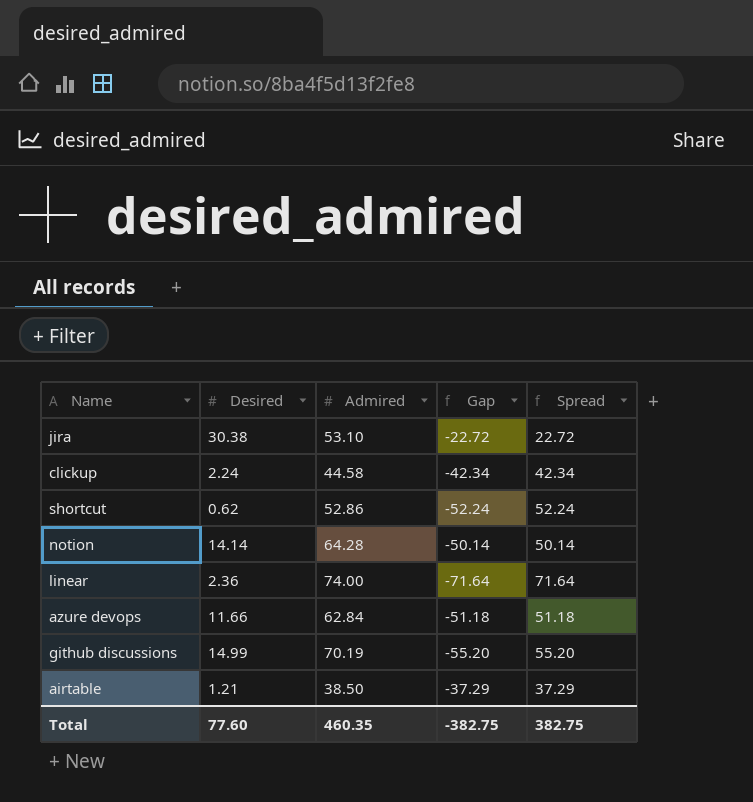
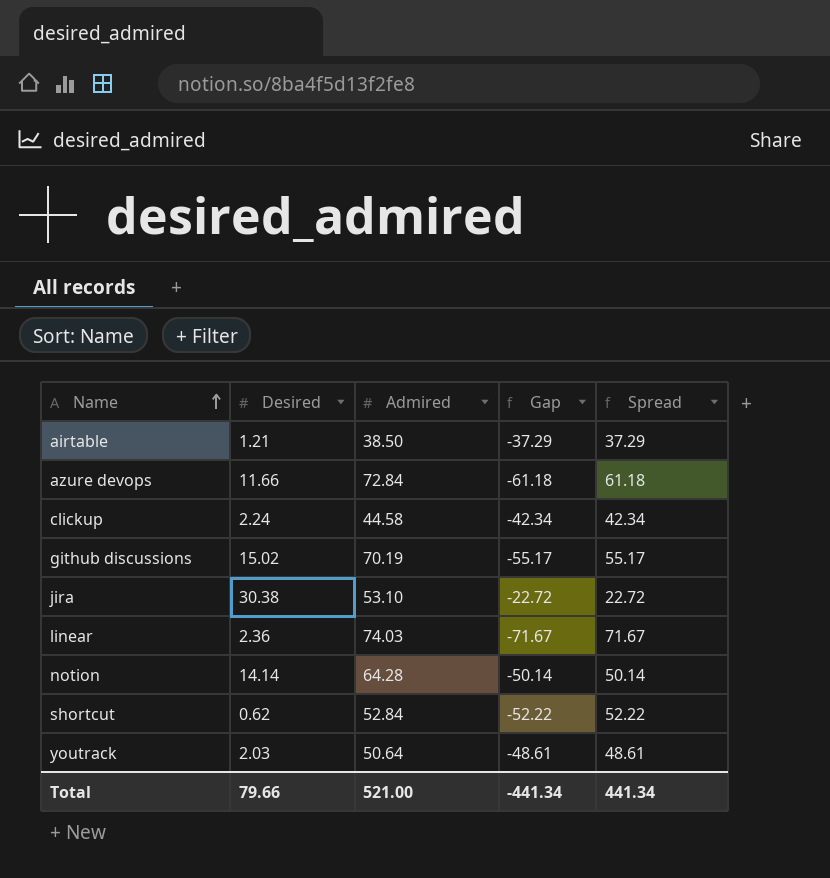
row order: none -> Name ascending
azure devops | Admired: 62.84 -> 72.84
azure devops | Gap: -51.18 -> -61.18
azure devops | Spread: 51.18 -> 61.18
github discussions | Desired: 14.99 -> 15.02
github discussions | Gap: -55.20 -> -55.17
github discussions | Spread: 55.20 -> 55.17
linear | Admired: 74.00 -> 74.03
linear | Gap: -71.64 -> -71.67
linear | Spread: 71.64 -> 71.67
shortcut | Admired: 52.86 -> 52.84
shortcut | Gap: -52.24 -> -52.22
shortcut | Spread: 52.24 -> 52.22
row youtrack: none -> 2.03 | 50.64 | -48.61 | 48.61
Total | Desired: 77.60 -> 79.66
Total | Admired: 460.35 -> 521.00
Total | Gap: -382.75 -> -441.34
Total | Spread: 382.75 -> 441.34

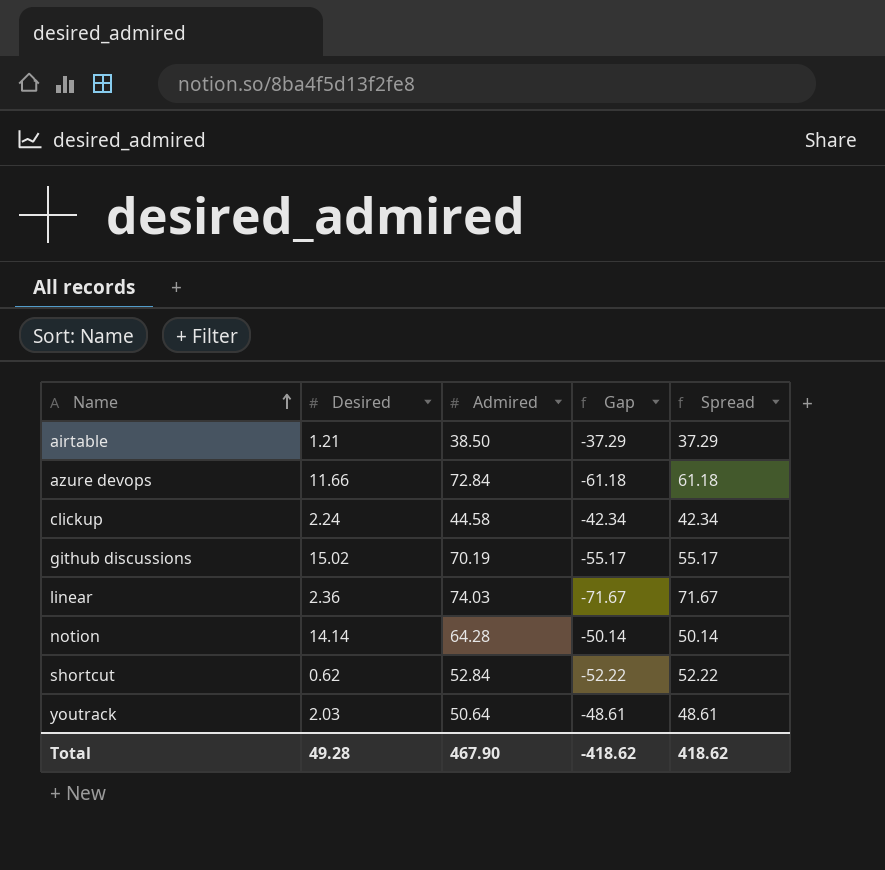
row jira: 30.38 | 53.10 | -22.72 | 22.72 -> none
Total | Desired: 79.66 -> 49.28
Total | Admired: 521.00 -> 467.90
Total | Gap: -441.34 -> -418.62
Total | Spread: 441.34 -> 418.62

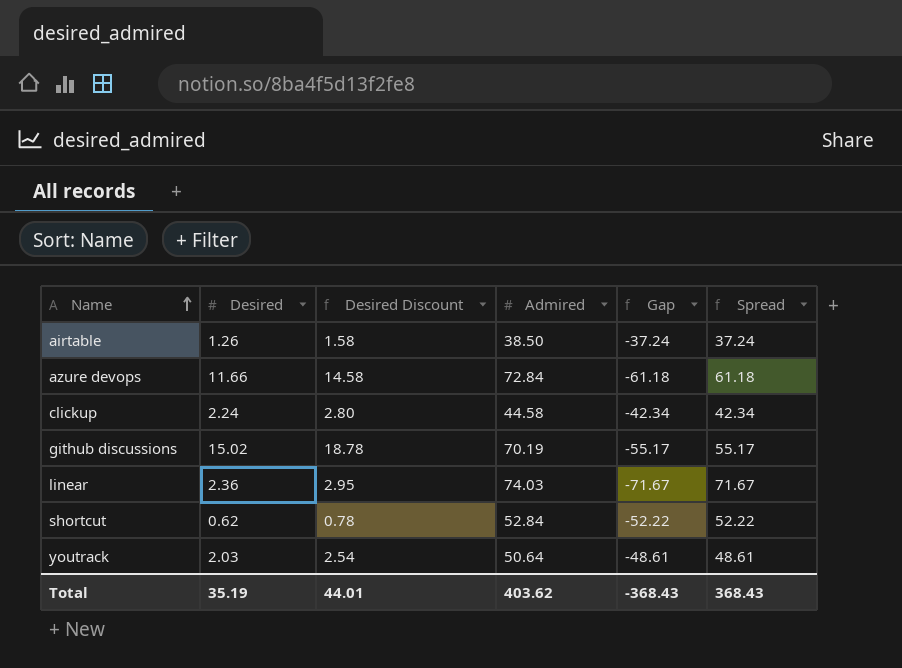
column Desired Discount | formula: none -> [Desired] * 1.25
row notion: 14.14 | 64.28 | -50.14 | 50.14 -> none
airtable | Desired: 1.21 -> 1.26
airtable | Gap: -37.29 -> -37.24
airtable | Spread: 37.29 -> 37.24
Total | Desired: 49.28 -> 35.19
Total | Admired: 467.90 -> 403.62
Total | Gap: -418.62 -> -368.43
Total | Spread: 418.62 -> 368.43

